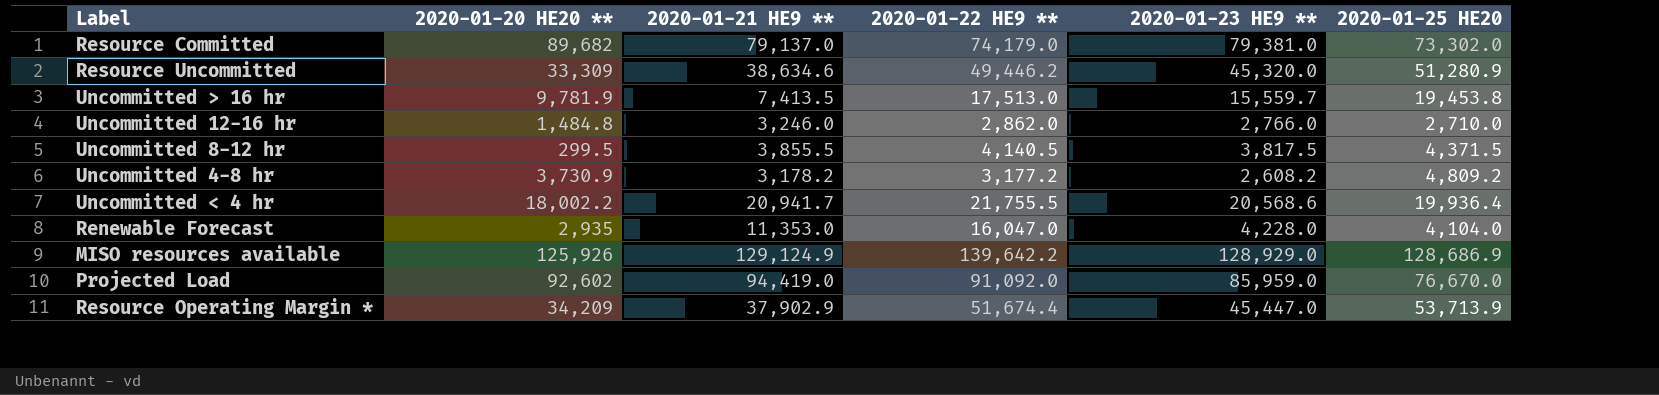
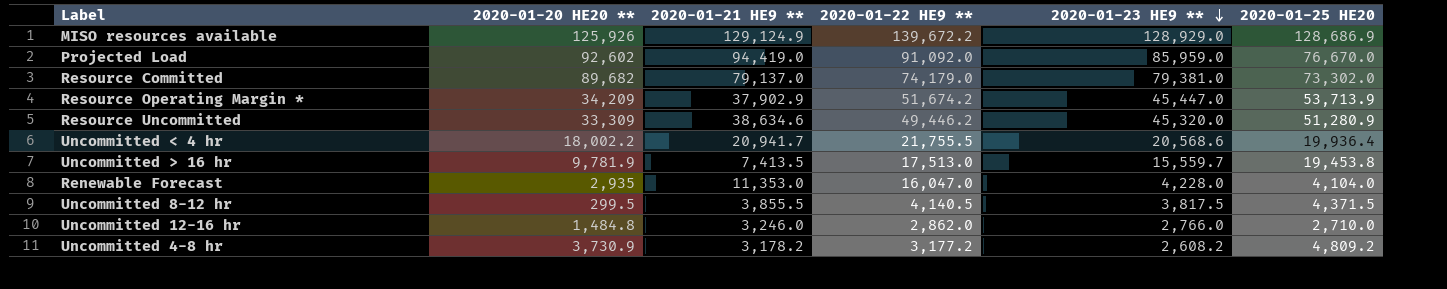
row order: none -> 2020-01-23 HE9 ** descending
MISO resources available | 2020-01-22 HE9 **: 139,642.2 -> 139,672.2
Resource Operating Margin * | 2020-01-22 HE9 **: 51,674.4 -> 51,674.2

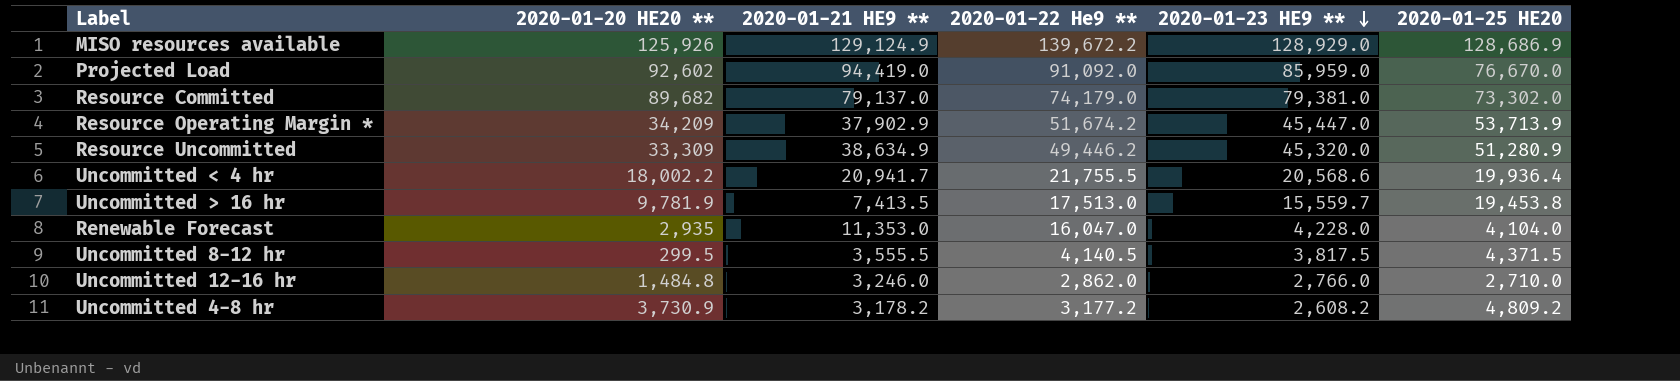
column name: 2020-01-22 HE9 ** -> 2020-01-22 He9 **
Resource Uncommitted | 2020-01-21 HE9 **: 38,634.6 -> 38,634.9
Uncommitted 8-12 hr | 2020-01-21 HE9 **: 3,855.5 -> 3,555.5

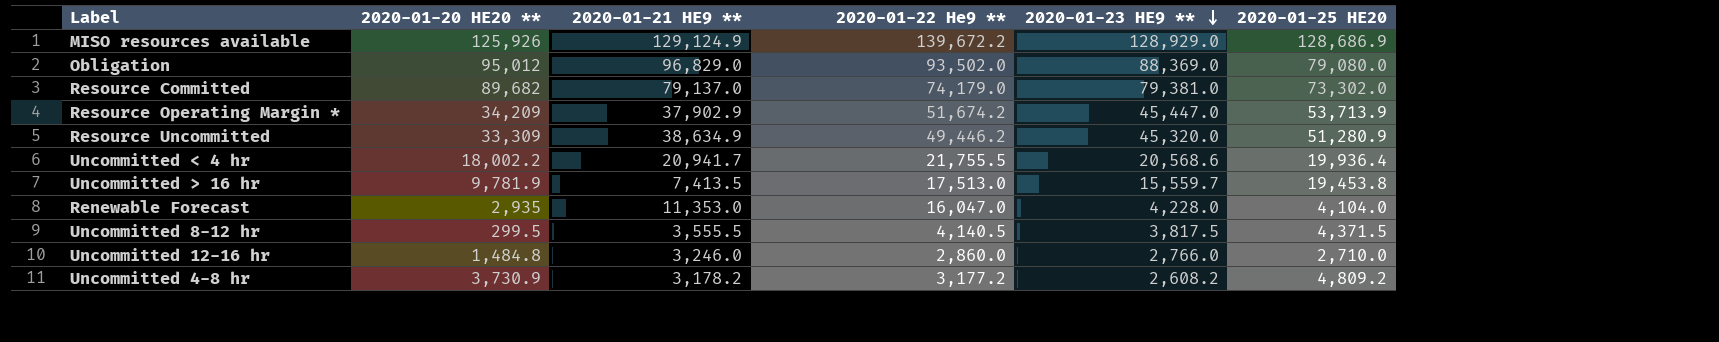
row Projected Load: 92,602 | 94,419.0 | 91,092.0 | 85,959.0 | 76,670.0 -> none
row Obligation: none -> 95,012 | 96,829.0 | 93,502.0 | 88,369.0 | 79,080.0
Uncommitted 12-16 hr | 2020-01-22 He9 **: 2,862.0 -> 2,860.0

